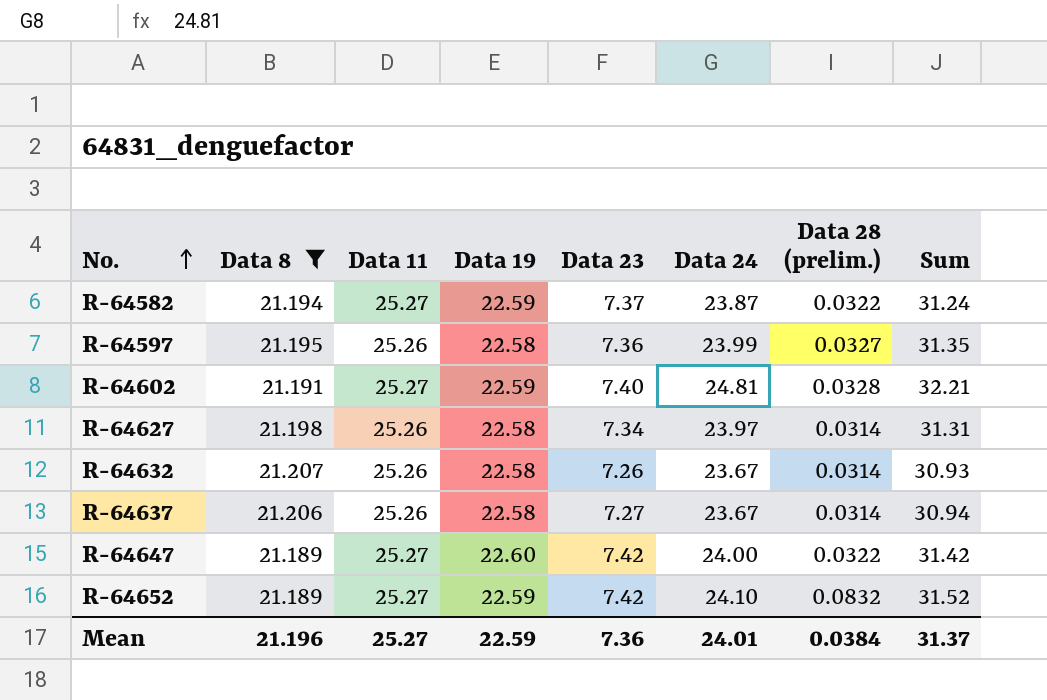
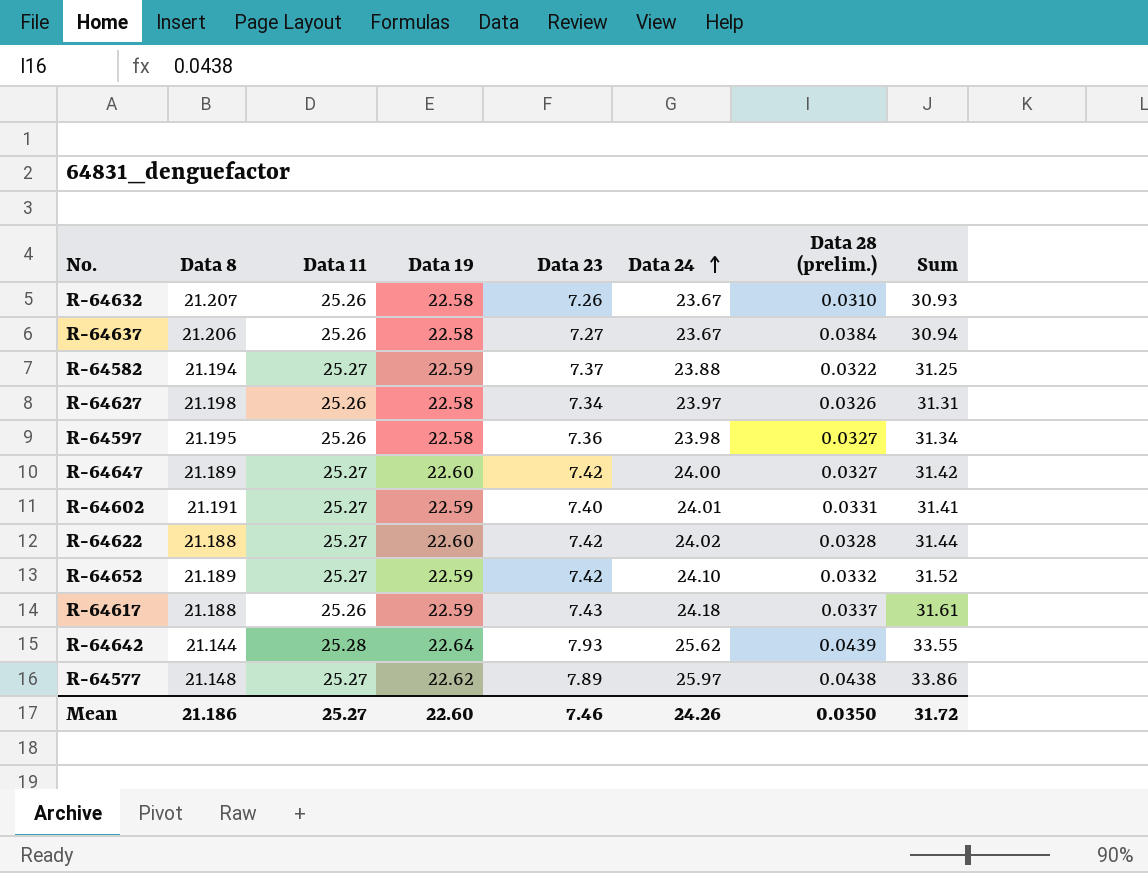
filter: Data 8 >= 21.189 -> none
row order: No. ascending -> Data 24 ascending
R-64632 | Data 28 (prelim.): 0.0314 -> 0.0310
R-64637 | Data 28 (prelim.): 0.0314 -> 0.0384
R-64582 | Data 24: 23.87 -> 23.88
R-64582 | Sum: 31.24 -> 31.25
R-64627 | Data 28 (prelim.): 0.0314 -> 0.0326
R-64597 | Data 24: 23.99 -> 23.98
R-64597 | Sum: 31.35 -> 31.34
R-64647 | Data 28 (prelim.): 0.0322 -> 0.0327
R-64602 | Data 24: 24.81 -> 24.01
R-64602 | Data 28 (prelim.): 0.0328 -> 0.0331
R-64602 | Sum: 32.21 -> 31.41
R-64652 | Data 28 (prelim.): 0.0832 -> 0.0332
Mean | Data 8: 21.196 -> 21.186
Mean | Data 19: 22.59 -> 22.60
Mean | Data 23: 7.36 -> 7.46
Mean | Data 24: 24.01 -> 24.26
Mean | Data 28 (prelim.): 0.0384 -> 0.0350
Mean | Sum: 31.37 -> 31.72

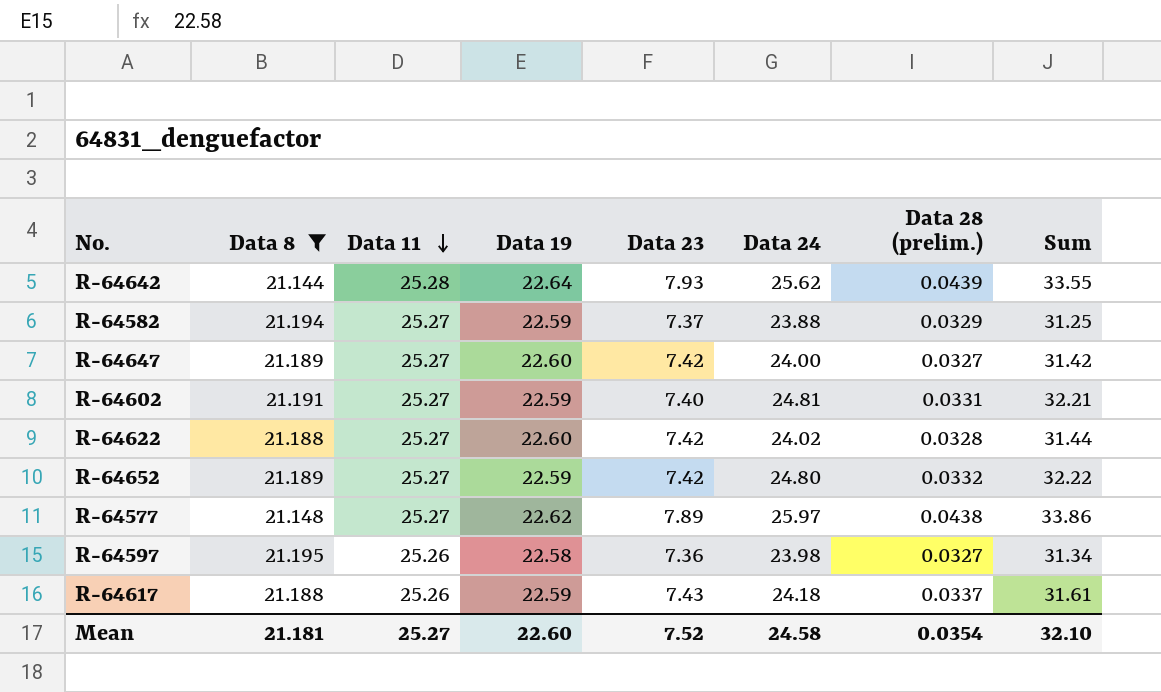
filter: none -> Data 8 <= 21.195
row order: Data 24 ascending -> Data 11 descending
R-64582 | Data 28 (prelim.): 0.0322 -> 0.0329
R-64602 | Data 24: 24.01 -> 24.81
R-64602 | Sum: 31.41 -> 32.21
R-64652 | Data 24: 24.10 -> 24.80
R-64652 | Sum: 31.52 -> 32.22
Mean | Data 8: 21.186 -> 21.181
Mean | Data 23: 7.46 -> 7.52
Mean | Data 24: 24.26 -> 24.58
Mean | Data 28 (prelim.): 0.0350 -> 0.0354
Mean | Sum: 31.72 -> 32.10

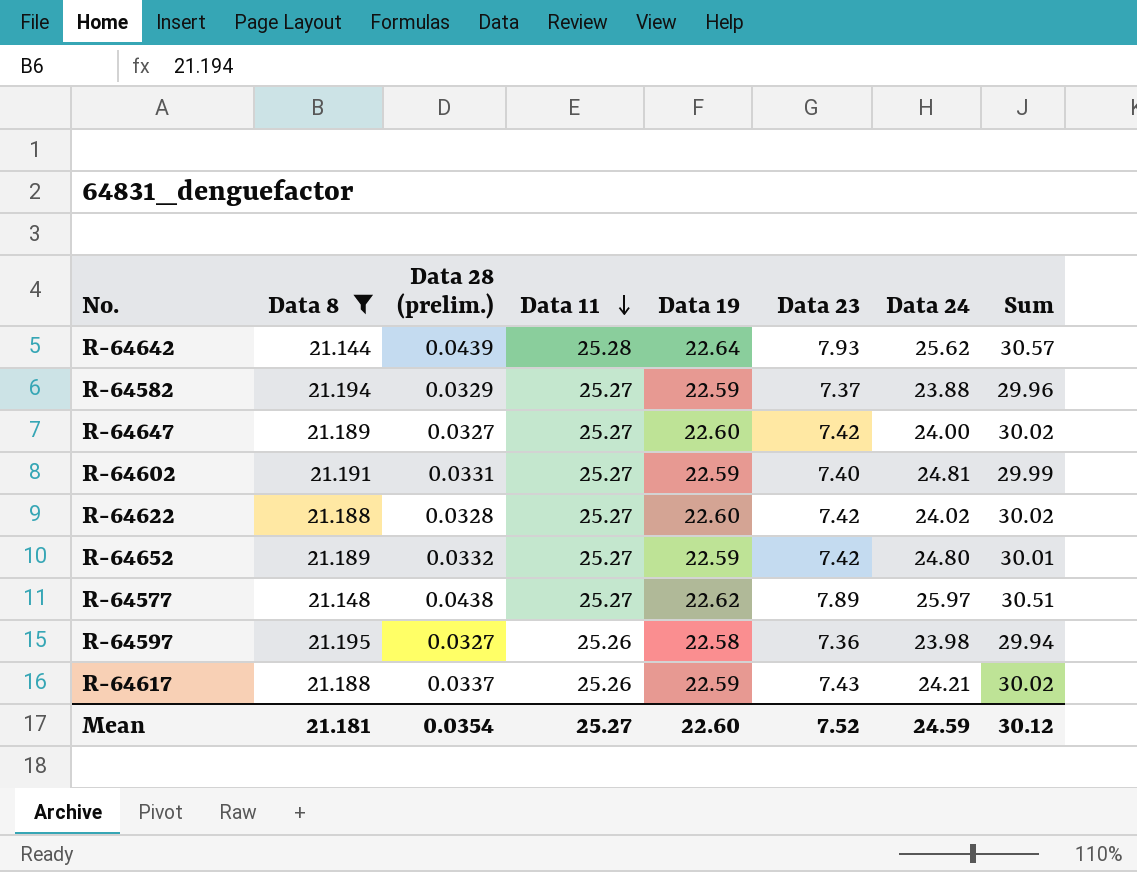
column Data 28 (prelim.) | position: 7 -> 3
column Sum | formula: [Data 23] + [Data 24] -> [Data 19] + [Data 23]
R-64617 | Data 24: 24.18 -> 24.21
Mean | Data 24: 24.58 -> 24.59
Mean | Sum: 32.10 -> 30.12

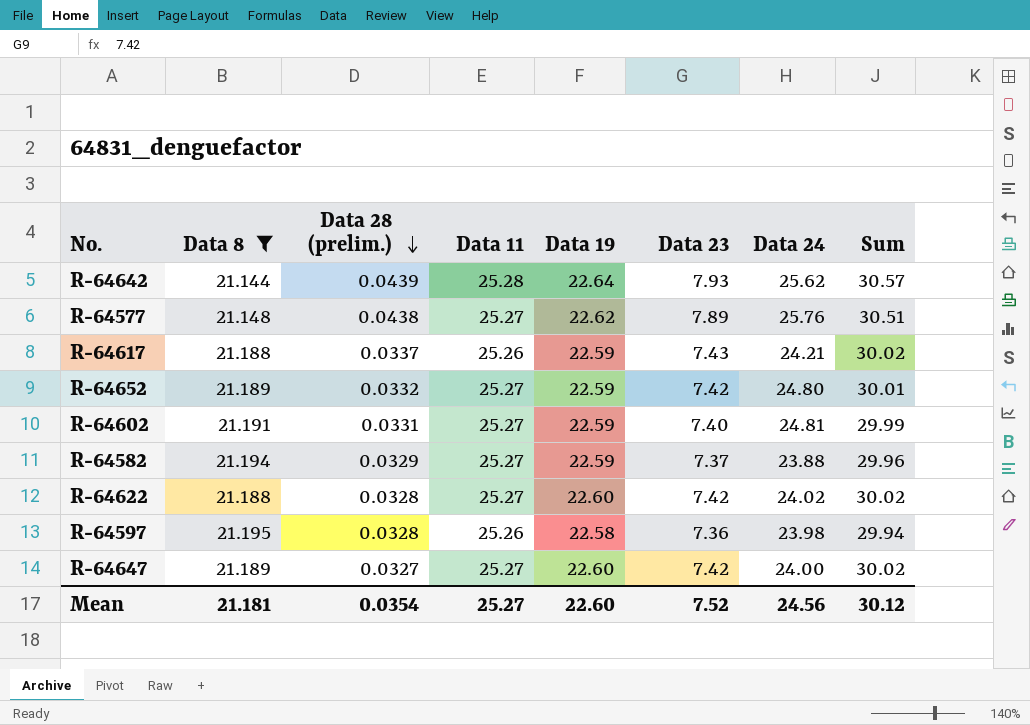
row order: Data 11 descending -> Data 28 (prelim.) descending
R-64577 | Data 24: 25.97 -> 25.76
R-64597 | Data 28 (prelim.): 0.0327 -> 0.0328
Mean | Data 24: 24.59 -> 24.56

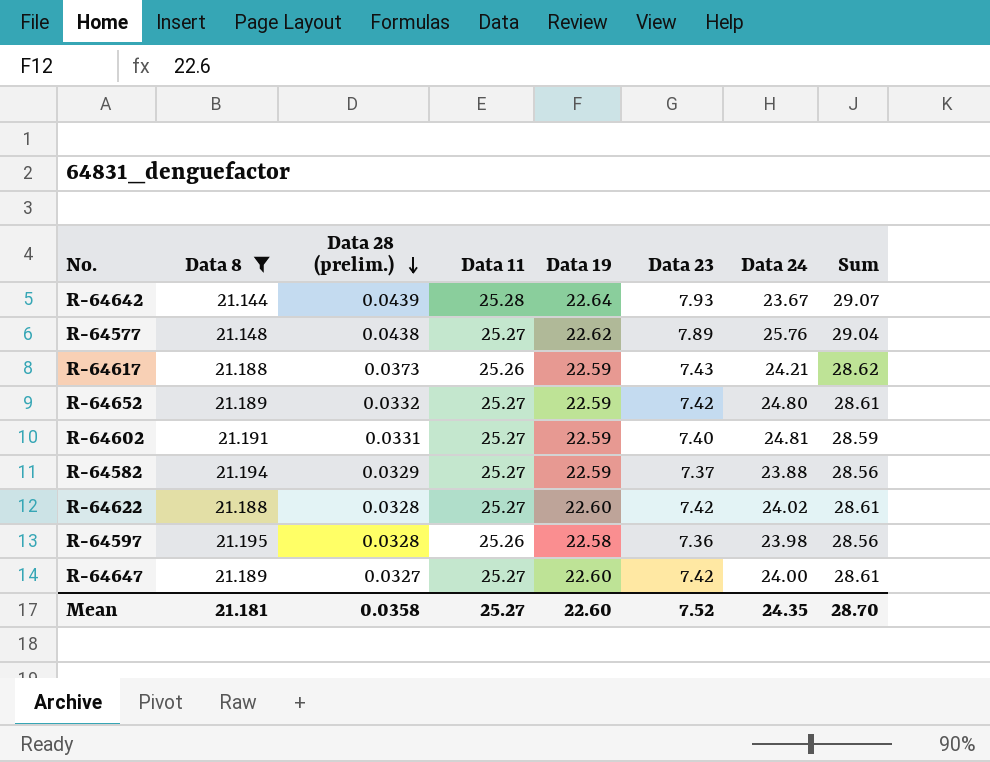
column Sum | formula: [Data 19] + [Data 23] -> [Data 8] + [Data 23]
R-64642 | Data 24: 25.62 -> 23.67
R-64617 | Data 28 (prelim.): 0.0337 -> 0.0373
Mean | Data 28 (prelim.): 0.0354 -> 0.0358
Mean | Data 24: 24.56 -> 24.35
Mean | Sum: 30.12 -> 28.70

